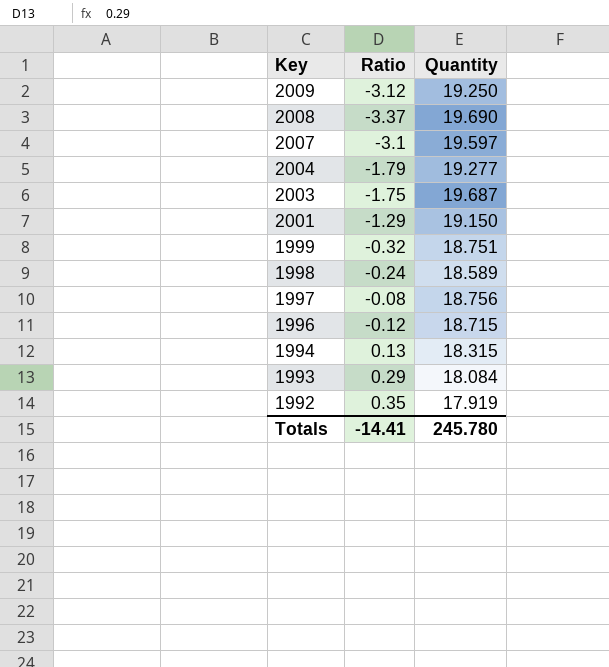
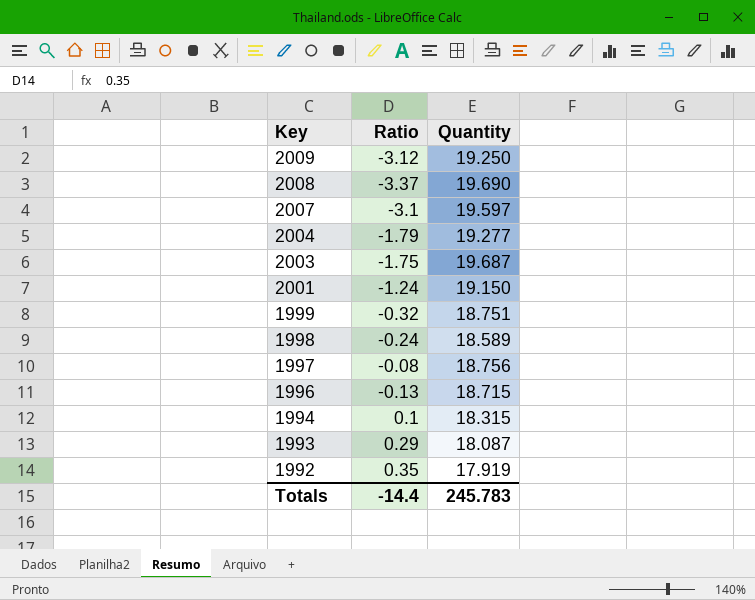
2001 | Ratio: -1.29 -> -1.24
1996 | Ratio: -0.12 -> -0.13
1994 | Ratio: 0.13 -> 0.1
1993 | Quantity: 18.084 -> 18.087
Totals | Ratio: -14.41 -> -14.4
Totals | Quantity: 245.780 -> 245.783

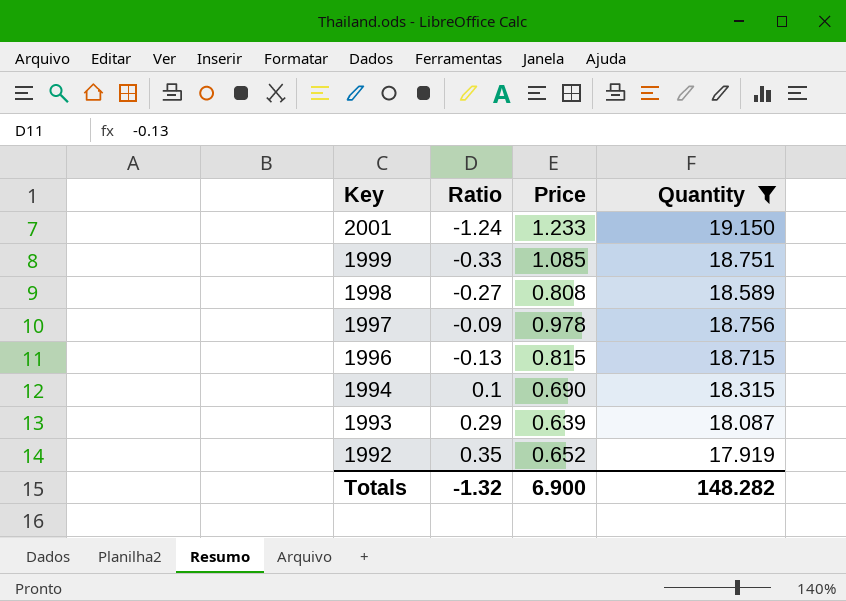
filter: none -> Quantity <= 19.150
column Price | position: none -> 3
1999 | Ratio: -0.32 -> -0.33
1998 | Ratio: -0.24 -> -0.27
1997 | Ratio: -0.08 -> -0.09
Totals | Ratio: -14.4 -> -1.32
Totals | Quantity: 245.783 -> 148.282

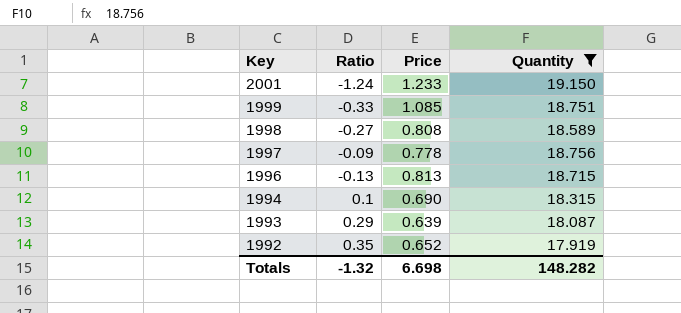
1997 | Price: 0.978 -> 0.778
1996 | Price: 0.815 -> 0.813
Totals | Price: 6.900 -> 6.698

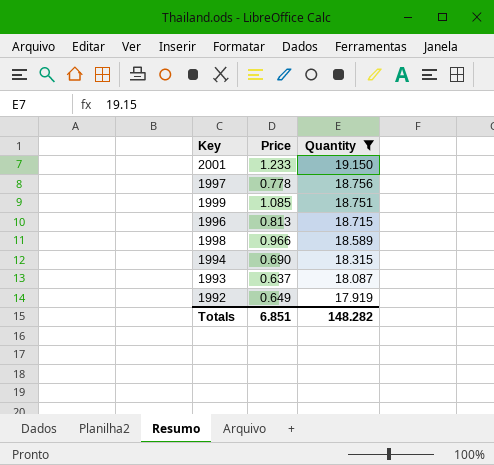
row order: Key descending -> Quantity descending
column Ratio | position: 2 -> none
1998 | Price: 0.808 -> 0.966
1993 | Price: 0.639 -> 0.637
1992 | Price: 0.652 -> 0.649
Totals | Price: 6.698 -> 6.851

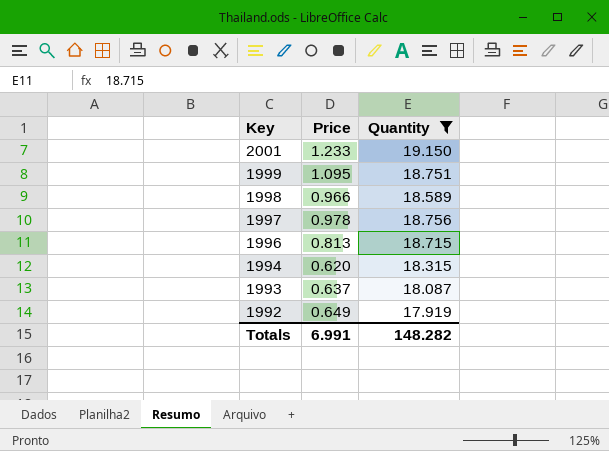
row order: Quantity descending -> Key descending
1999 | Price: 1.085 -> 1.095
1997 | Price: 0.778 -> 0.978
1994 | Price: 0.690 -> 0.620
Totals | Price: 6.851 -> 6.991

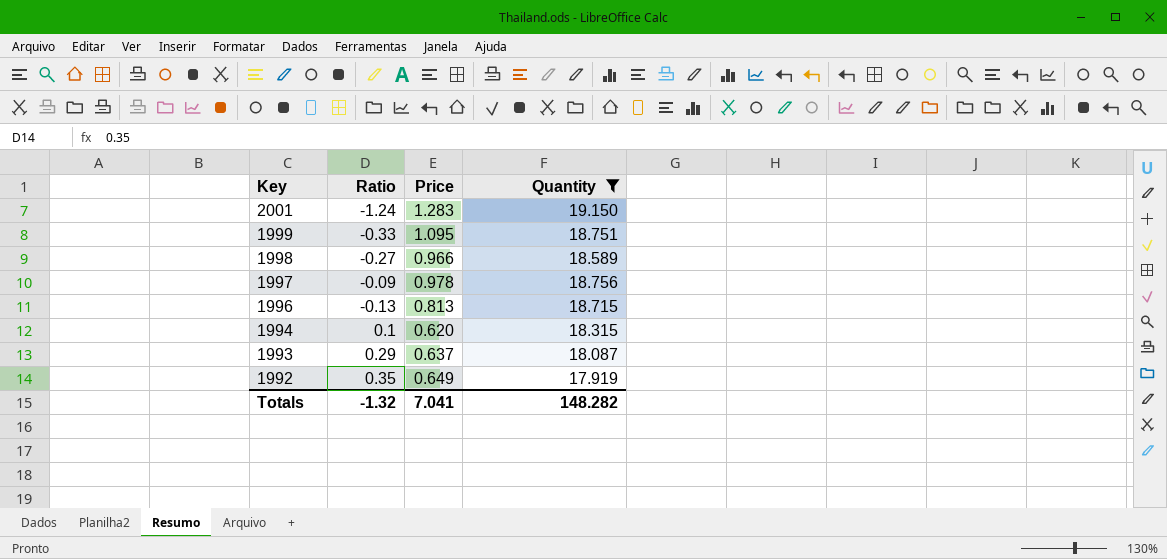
column Ratio | position: none -> 2
2001 | Price: 1.233 -> 1.283
Totals | Price: 6.991 -> 7.041

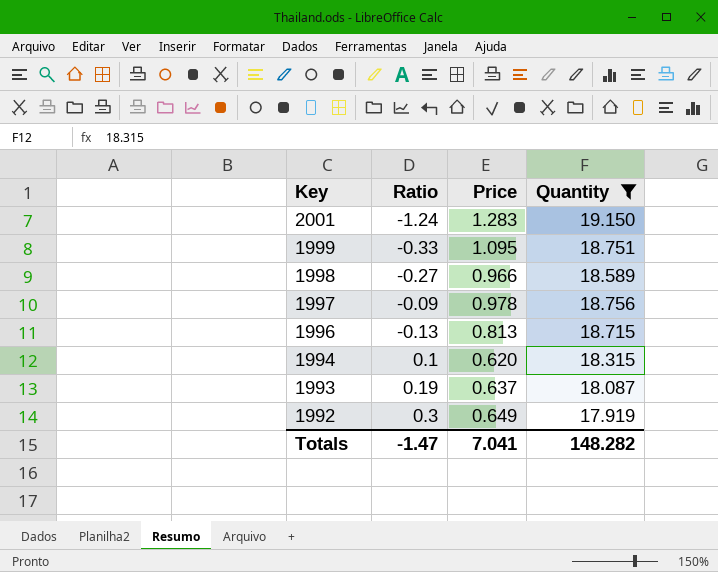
1993 | Ratio: 0.29 -> 0.19
1992 | Ratio: 0.35 -> 0.3
Totals | Ratio: -1.32 -> -1.47

